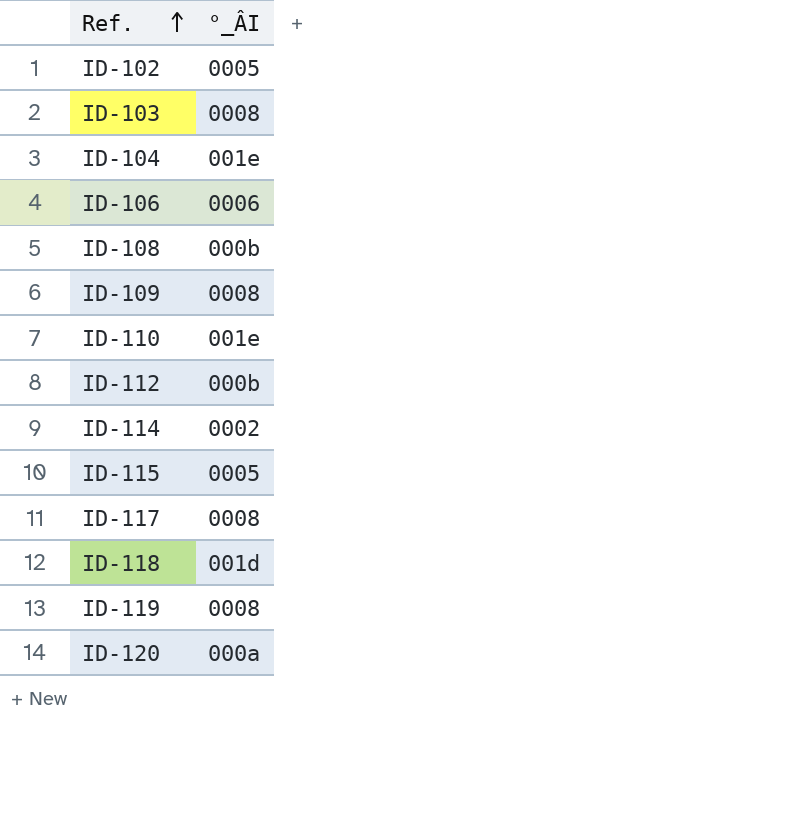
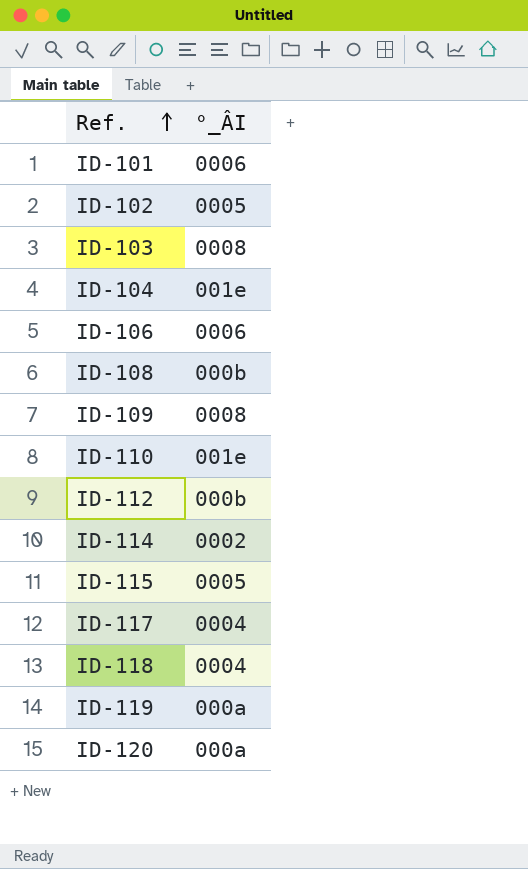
row ID-101: none -> 0006
ID-117 | °_ÂI: 0008 -> 0004
ID-118 | °_ÂI: 001d -> 0004
ID-119 | °_ÂI: 0008 -> 000a

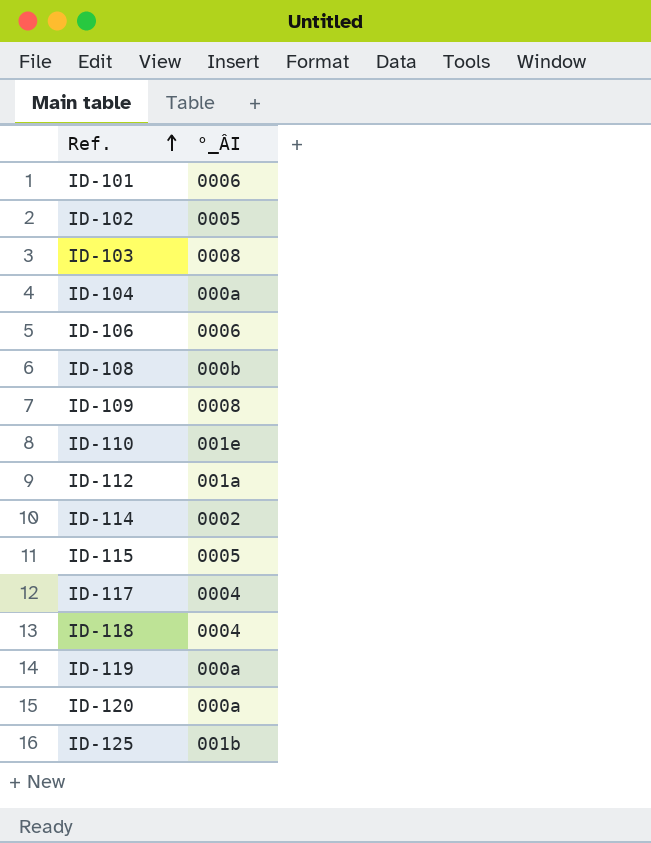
ID-104 | °_ÂI: 001e -> 000a
ID-112 | °_ÂI: 000b -> 001a
row ID-125: none -> 001b

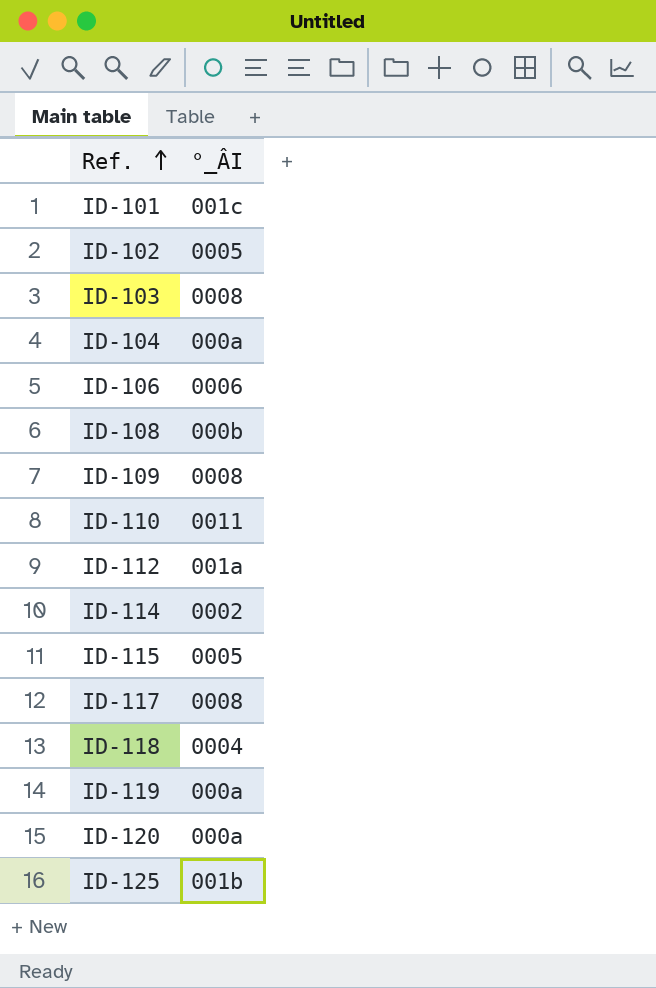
ID-101 | °_ÂI: 0006 -> 001c
ID-110 | °_ÂI: 001e -> 0011
ID-117 | °_ÂI: 0004 -> 0008

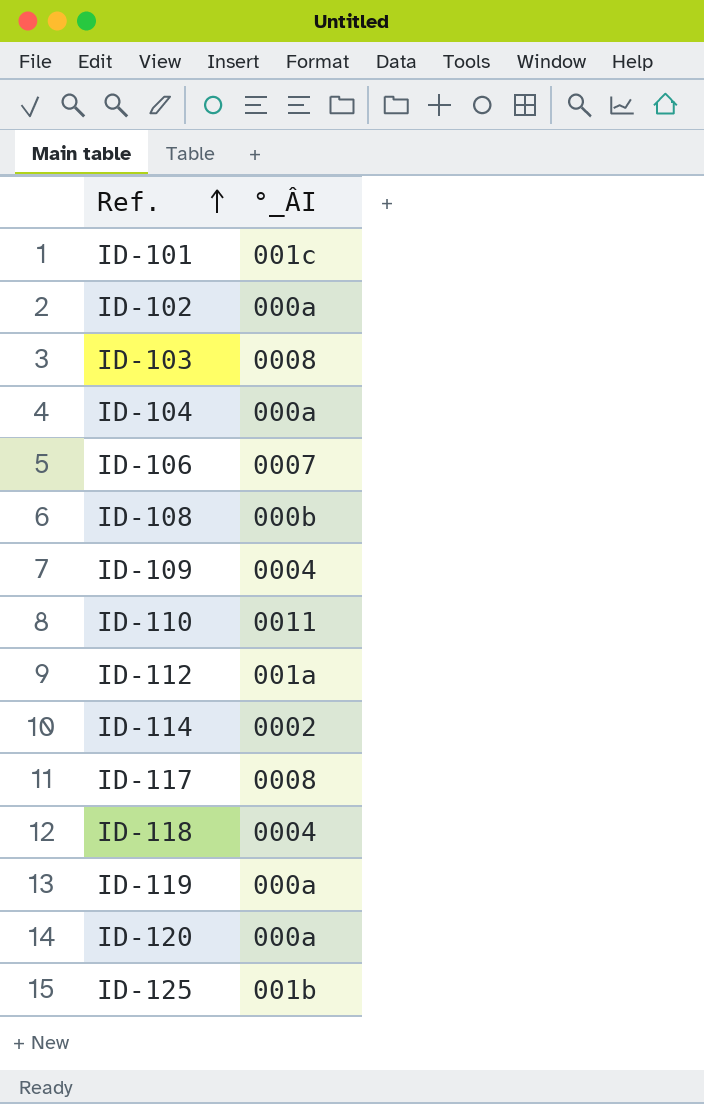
row ID-115: 0005 -> none
ID-102 | °_ÂI: 0005 -> 000a
ID-106 | °_ÂI: 0006 -> 0007
ID-109 | °_ÂI: 0008 -> 0004

